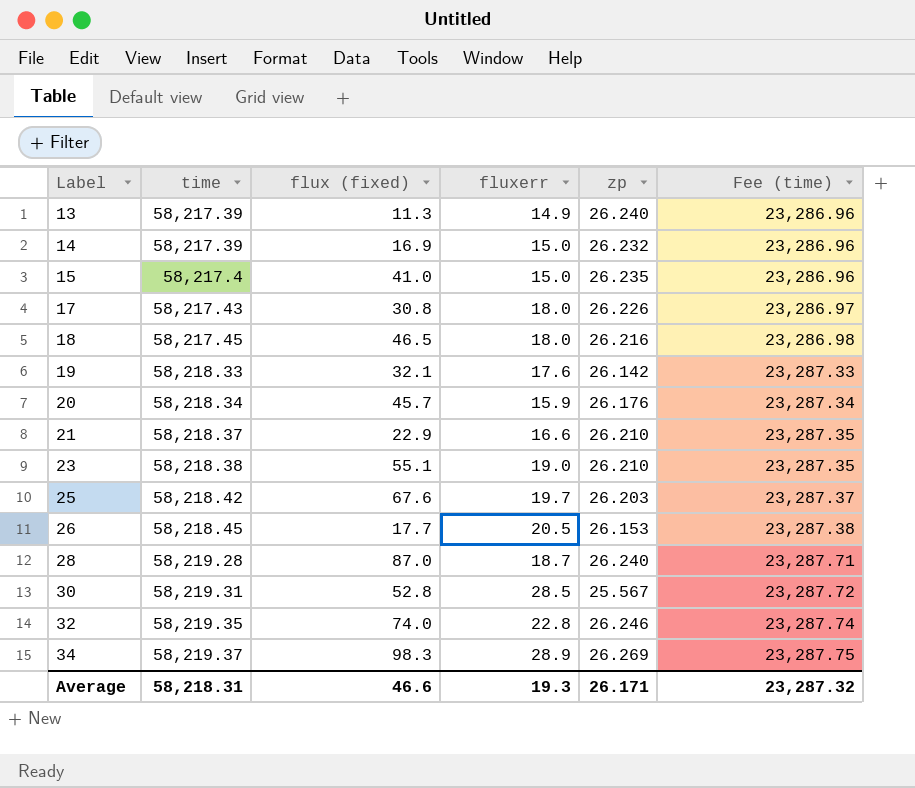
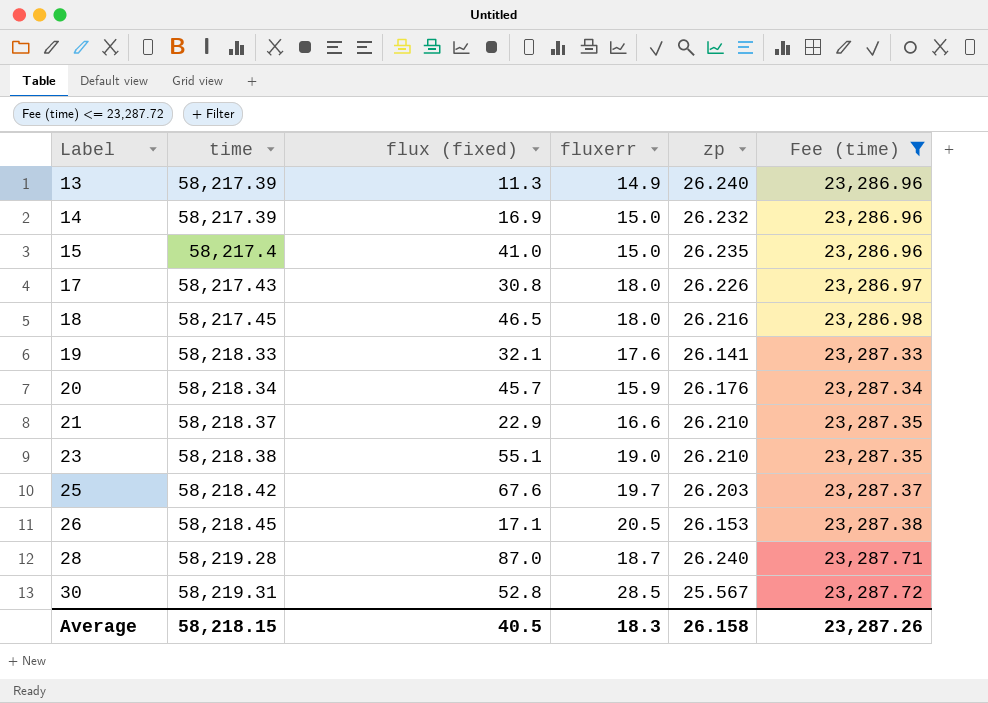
filter: none -> Fee (time) <= 23,287.72
19 | zp: 26.142 -> 26.141
26 | flux (fixed): 17.7 -> 17.1
Average | time: 58,218.31 -> 58,218.15
Average | flux (fixed): 46.6 -> 40.5
Average | fluxerr: 19.3 -> 18.3
Average | zp: 26.171 -> 26.158
Average | Fee (time): 23,287.32 -> 23,287.26

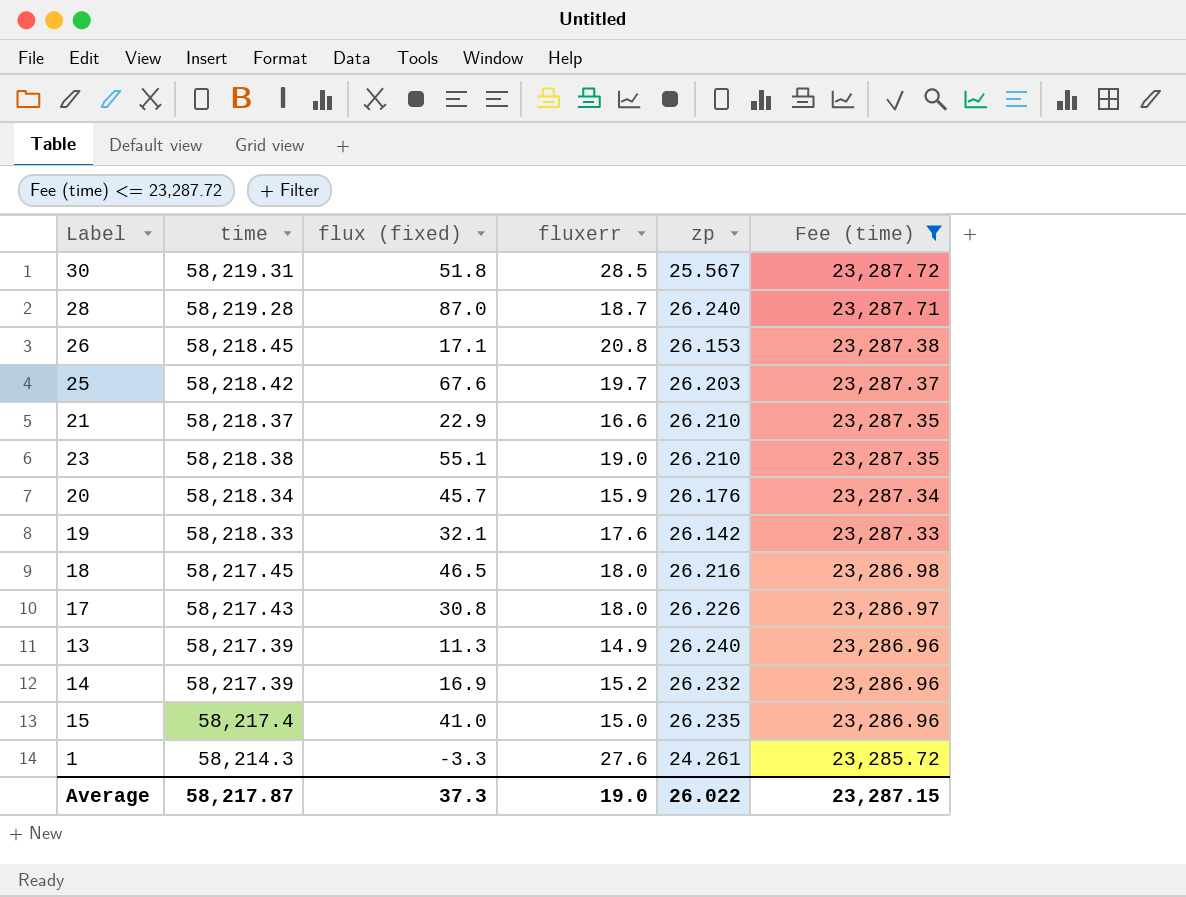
row order: Label ascending -> Fee (time) descending
30 | flux (fixed): 52.8 -> 51.8
26 | fluxerr: 20.5 -> 20.8
19 | zp: 26.141 -> 26.142
14 | fluxerr: 15.0 -> 15.2
row 1: none -> 58,214.3 | -3.3 | 27.6 | 24.261 | 23,285.72
Average | time: 58,218.15 -> 58,217.87
Average | flux (fixed): 40.5 -> 37.3
Average | fluxerr: 18.3 -> 19.0
Average | zp: 26.158 -> 26.022
Average | Fee (time): 23,287.26 -> 23,287.15

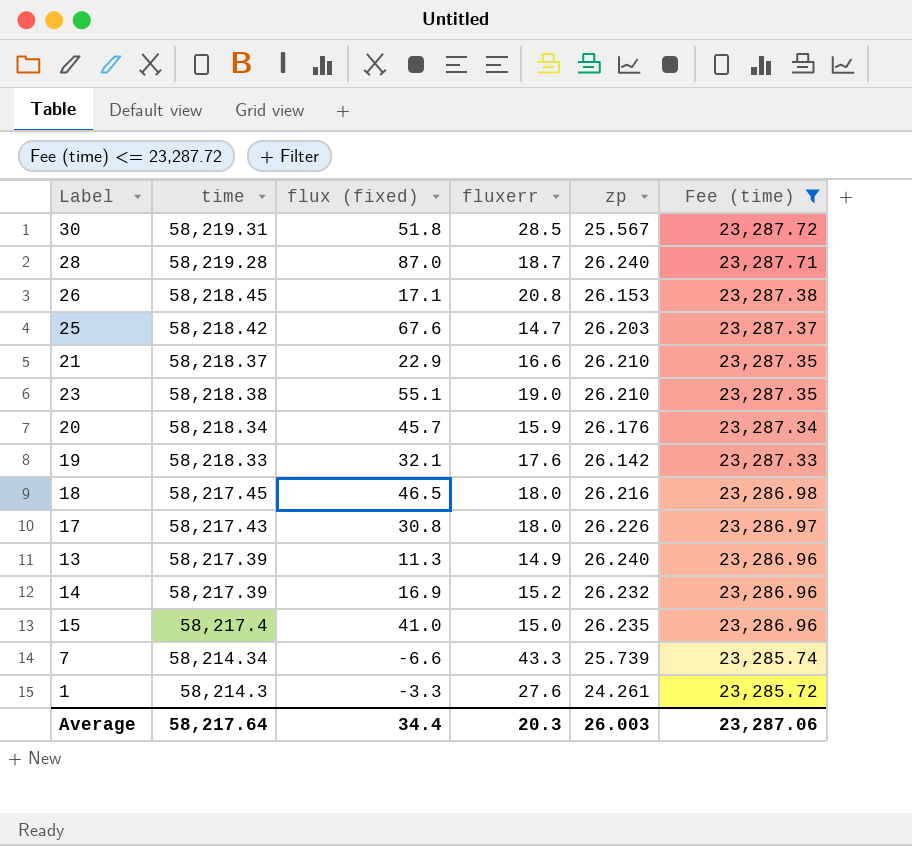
25 | fluxerr: 19.7 -> 14.7
row 7: none -> 58,214.34 | -6.6 | 43.3 | 25.739 | 23,285.74
Average | time: 58,217.87 -> 58,217.64
Average | flux (fixed): 37.3 -> 34.4
Average | fluxerr: 19.0 -> 20.3
Average | zp: 26.022 -> 26.003
Average | Fee (time): 23,287.15 -> 23,287.06

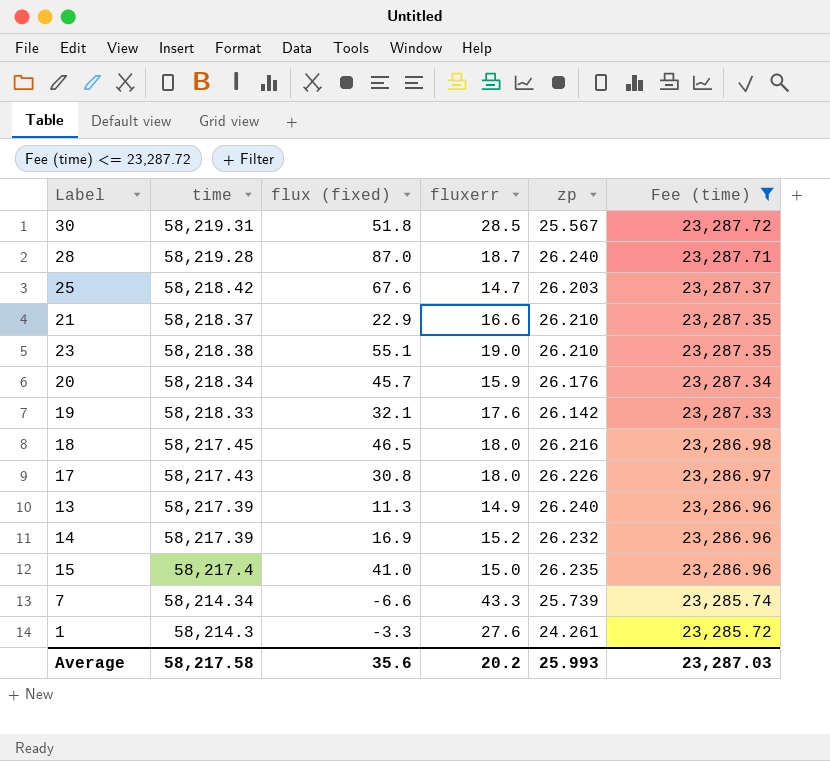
row 26: 58,218.45 | 17.1 | 20.8 | 26.153 | 23,287.38 -> none
Average | time: 58,217.64 -> 58,217.58
Average | flux (fixed): 34.4 -> 35.6
Average | fluxerr: 20.3 -> 20.2
Average | zp: 26.003 -> 25.993
Average | Fee (time): 23,287.06 -> 23,287.03

